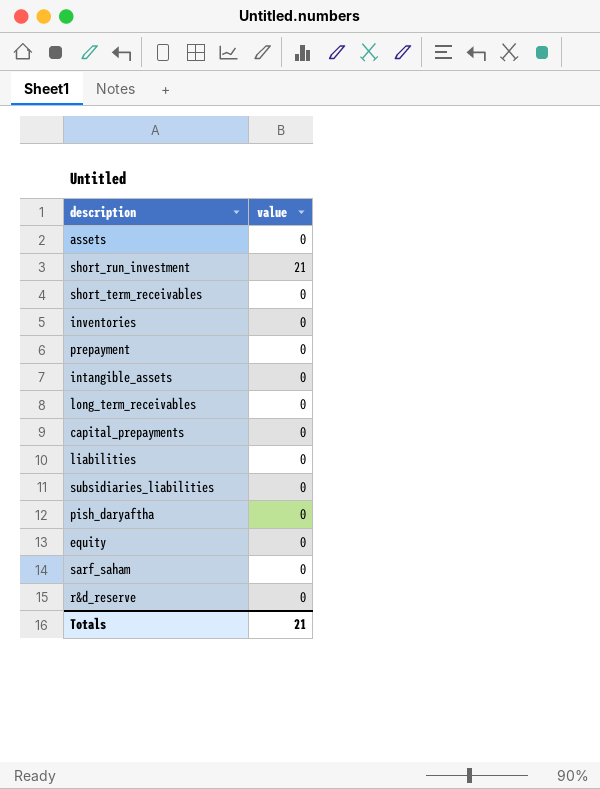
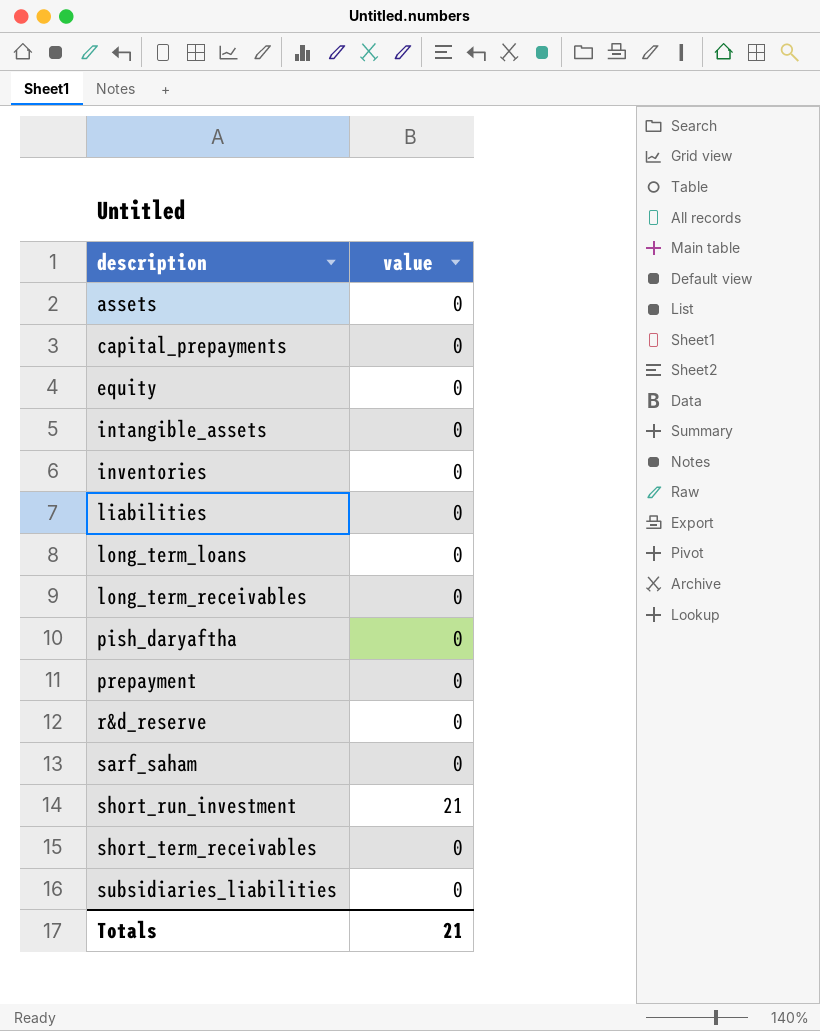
row order: none -> description ascending
row long_term_loans: none -> 0

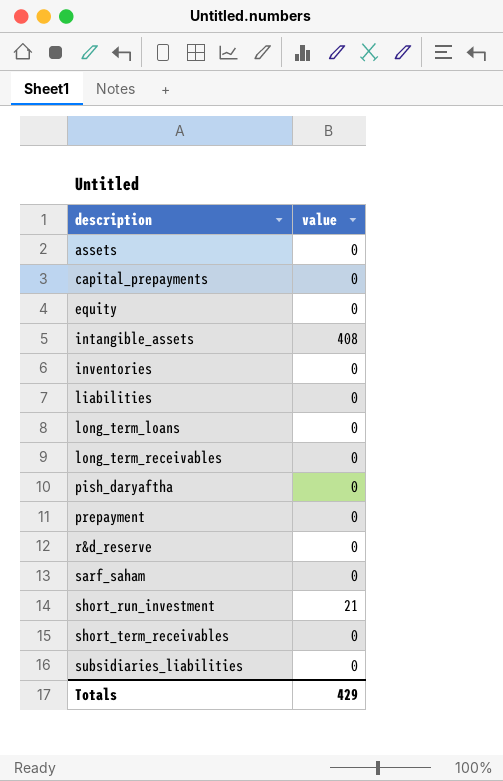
intangible_assets | value: 0 -> 408
Totals | value: 21 -> 429

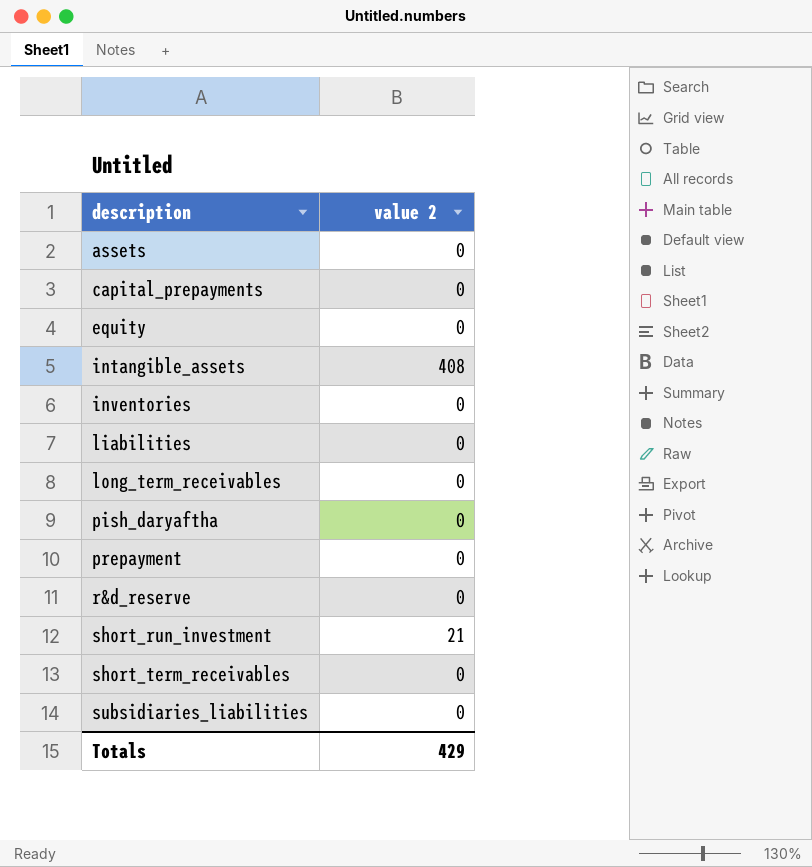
column name: value -> value 2
row long_term_loans: 0 -> none
row sarf_saham: 0 -> none

